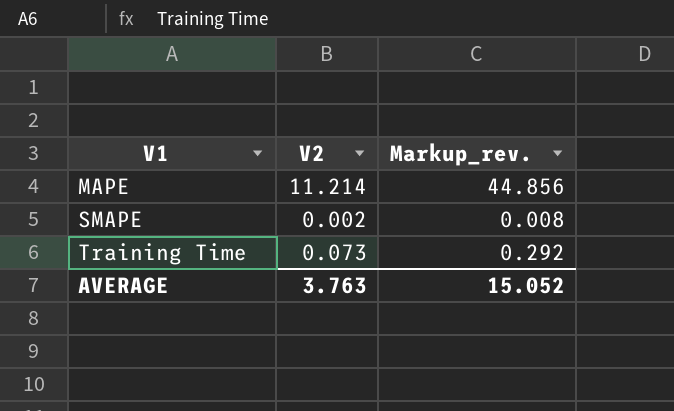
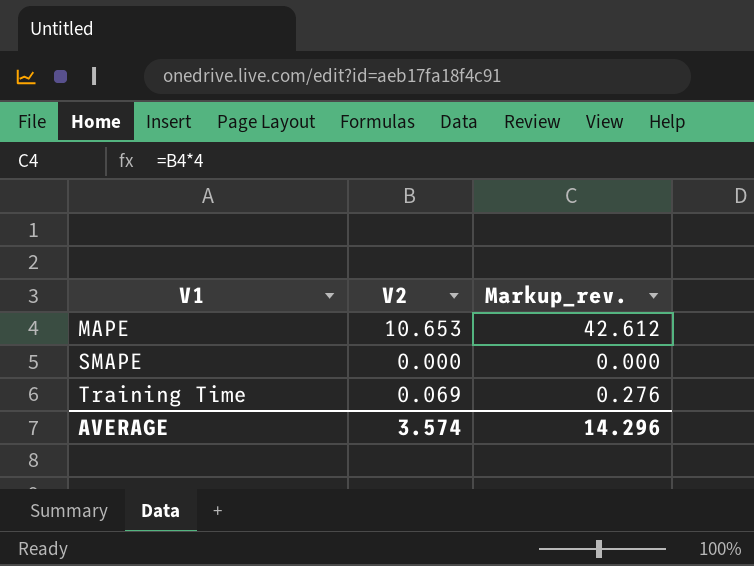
MAPE | V2: 11.214 -> 10.653
MAPE | Markup_rev.: 44.856 -> 42.612
SMAPE | V2: 0.002 -> 0.000
SMAPE | Markup_rev.: 0.008 -> 0.000
Training Time | V2: 0.073 -> 0.069
Training Time | Markup_rev.: 0.292 -> 0.276
AVERAGE | V2: 3.763 -> 3.574
AVERAGE | Markup_rev.: 15.052 -> 14.296

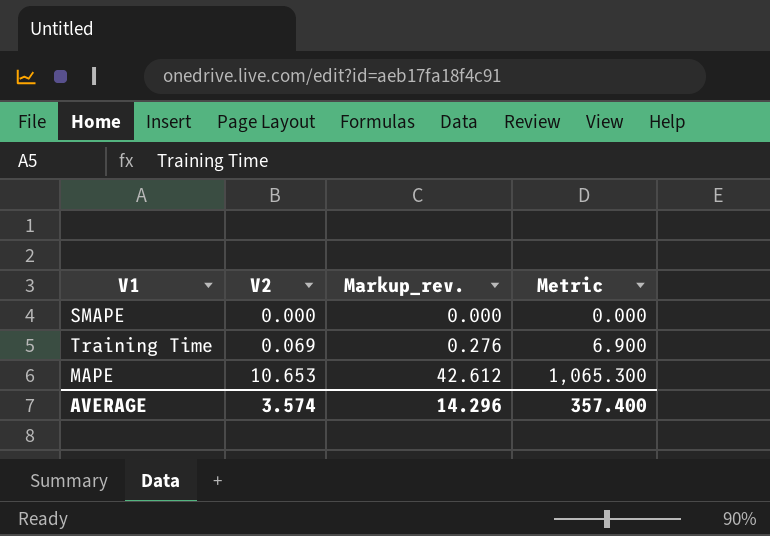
row order: V1 ascending -> V2 ascending
column Metric | formula: none -> [V2] * 100

